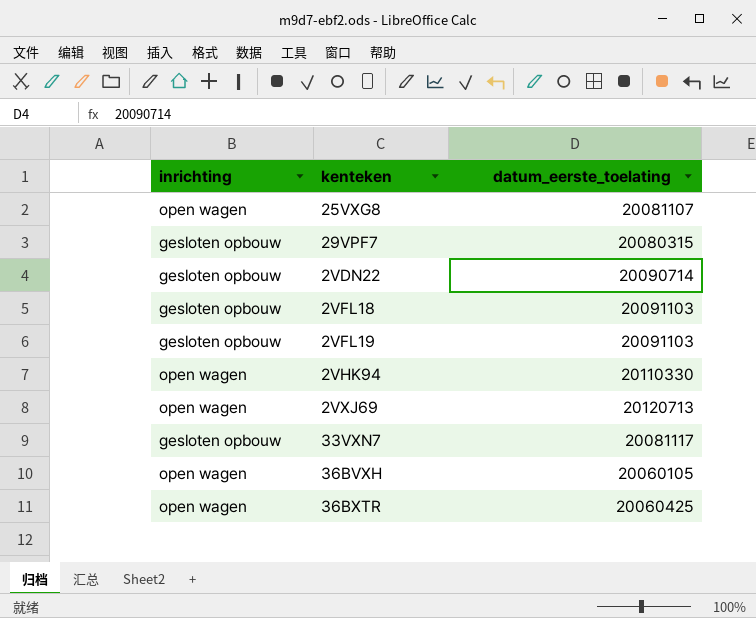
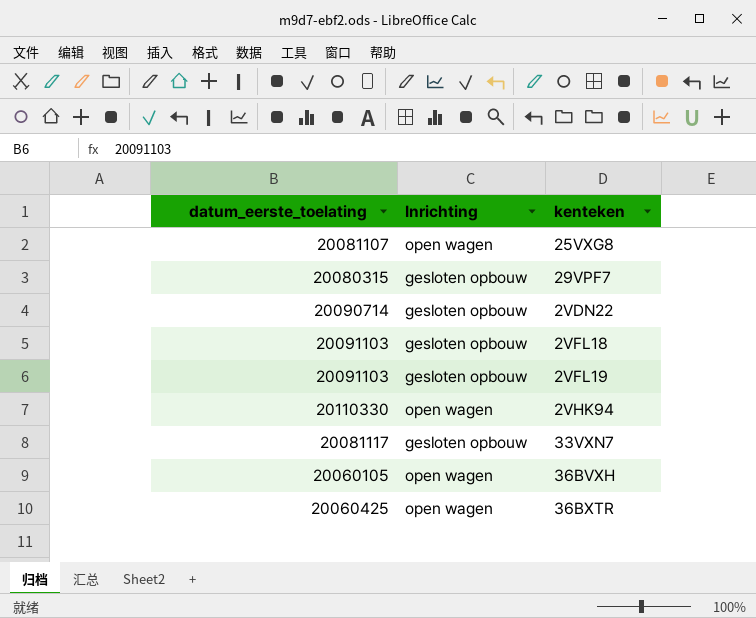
column datum_eerste_toelating | position: 3 -> 1
column name: inrichting -> Inrichting
row 2VXJ69: open wagen | 20120713 -> none

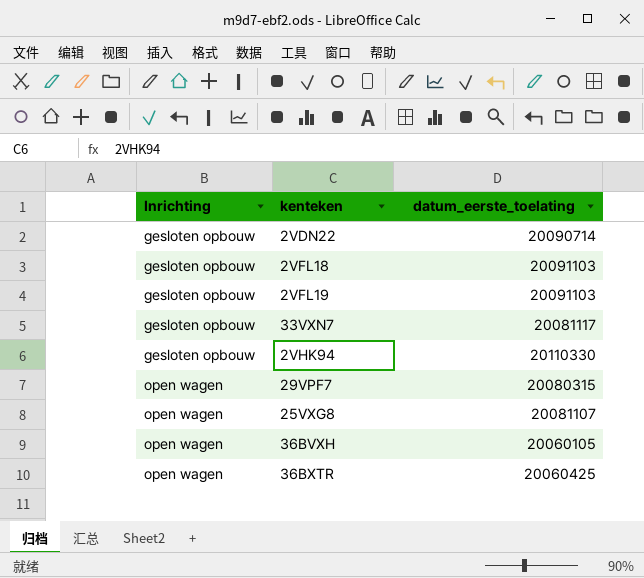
row order: none -> Inrichting ascending
column datum_eerste_toelating | position: 1 -> 3
2VHK94 | Inrichting: open wagen -> gesloten opbouw
29VPF7 | Inrichting: gesloten opbouw -> open wagen

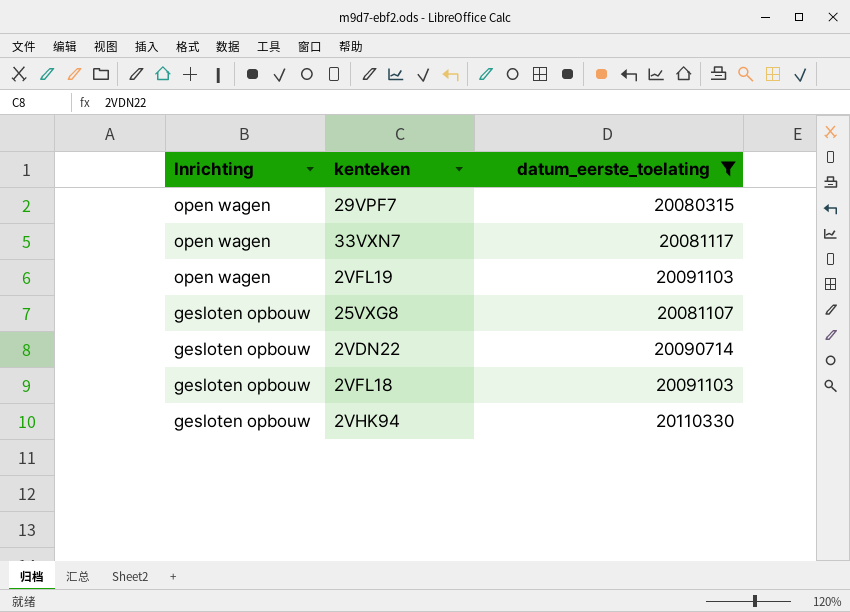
filter: none -> datum_eerste_toelating >= 20080315
row order: Inrichting ascending -> Inrichting descending
33VXN7 | Inrichting: gesloten opbouw -> open wagen
2VFL19 | Inrichting: gesloten opbouw -> open wagen
25VXG8 | Inrichting: open wagen -> gesloten opbouw

